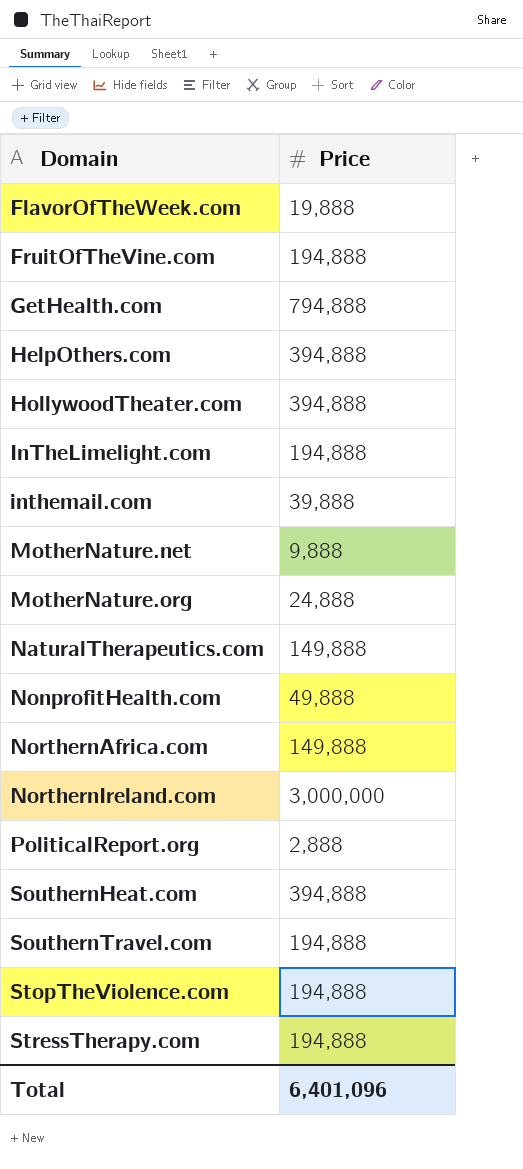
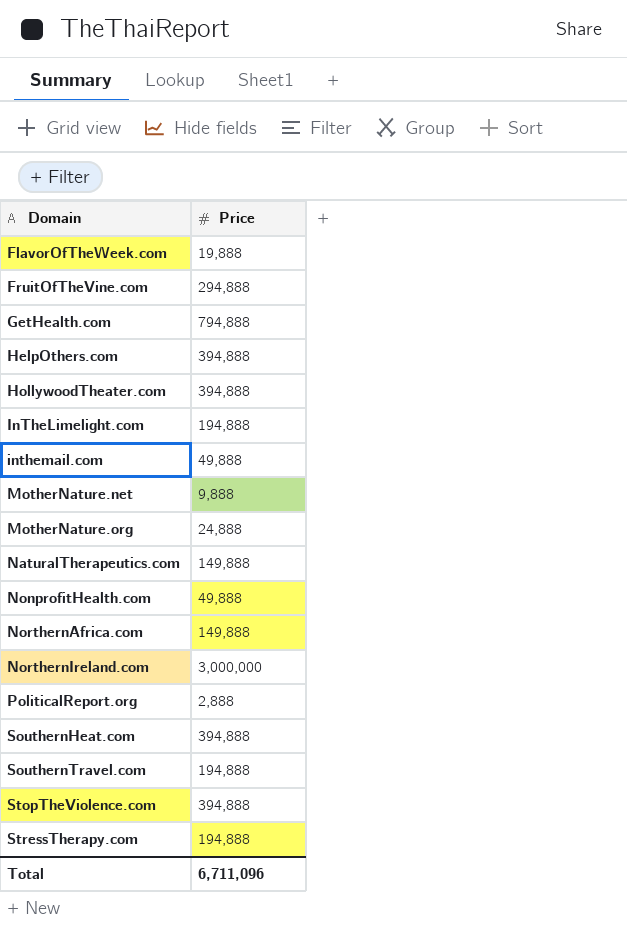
FruitOfTheVine.com | Price: 194,888 -> 294,888
inthemail.com | Price: 39,888 -> 49,888
StopTheViolence.com | Price: 194,888 -> 394,888
Total | Price: 6,401,096 -> 6,711,096

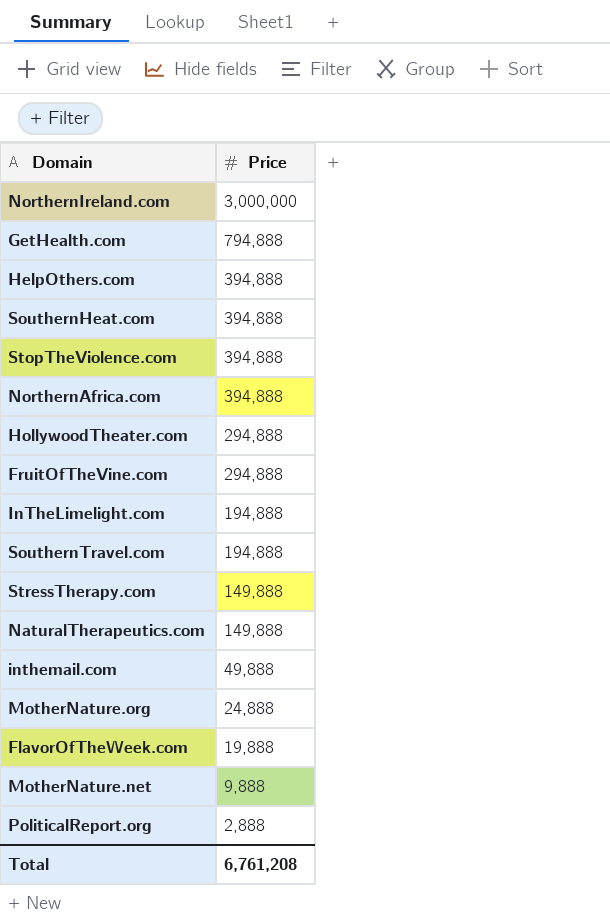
row order: Domain ascending -> Price descending
row NonprofitHealth.com: 49,888 -> none
NorthernAfrica.com | Price: 149,888 -> 394,888
HollywoodTheater.com | Price: 394,888 -> 294,888
StressTherapy.com | Price: 194,888 -> 149,888
Total | Price: 6,711,096 -> 6,761,208

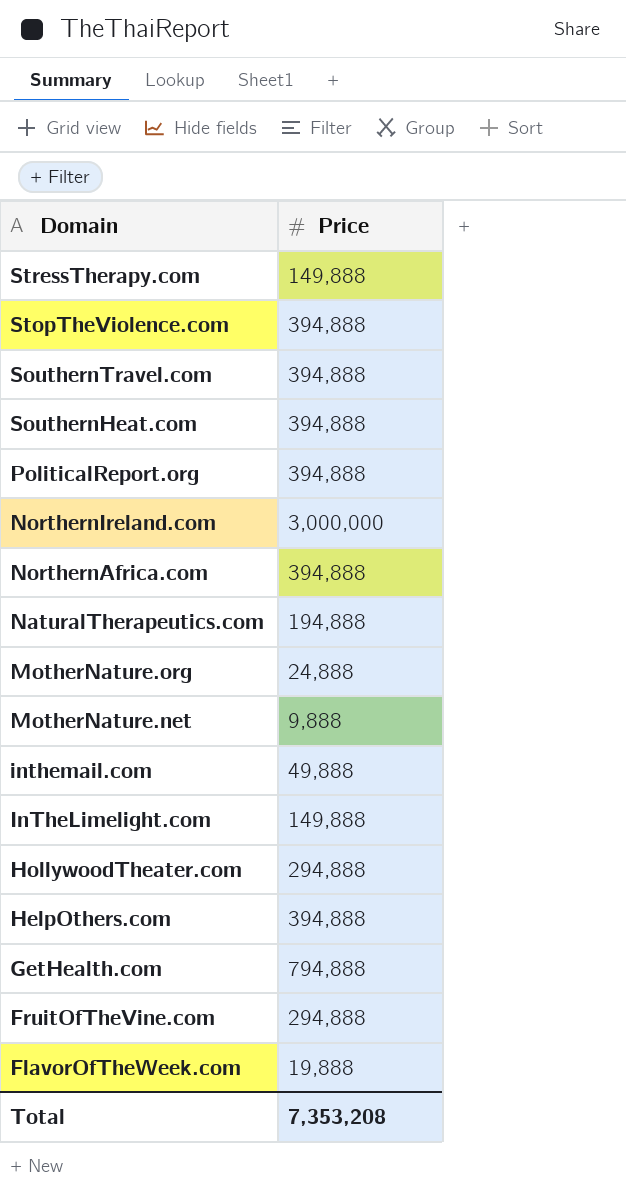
row order: Price descending -> Domain descending
SouthernTravel.com | Price: 194,888 -> 394,888
PoliticalReport.org | Price: 2,888 -> 394,888
NaturalTherapeutics.com | Price: 149,888 -> 194,888
InTheLimelight.com | Price: 194,888 -> 149,888
Total | Price: 6,761,208 -> 7,353,208

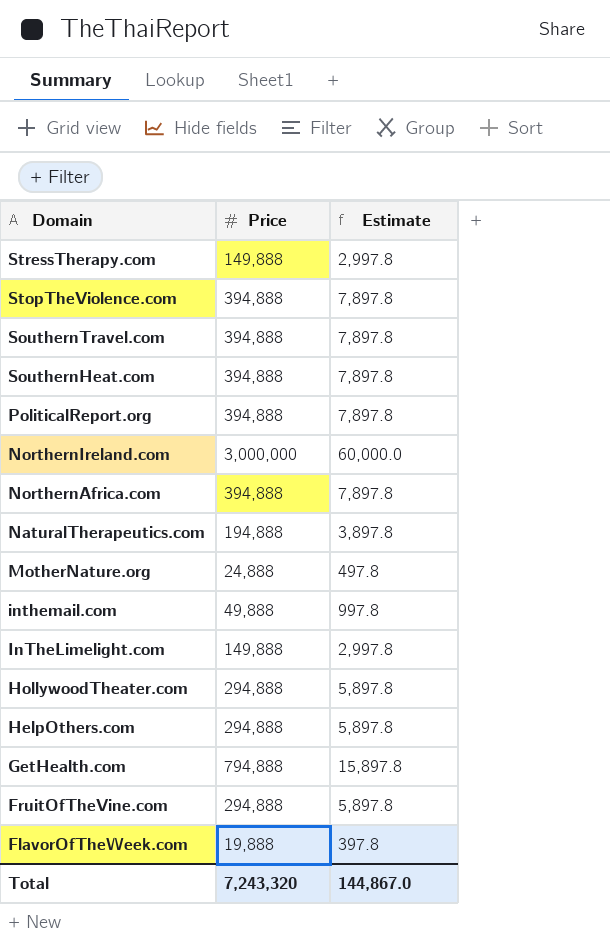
column Estimate | formula: none -> [Price] * 0.02
row MotherNature.net: 9,888 -> none
HelpOthers.com | Price: 394,888 -> 294,888
Total | Price: 7,353,208 -> 7,243,320

